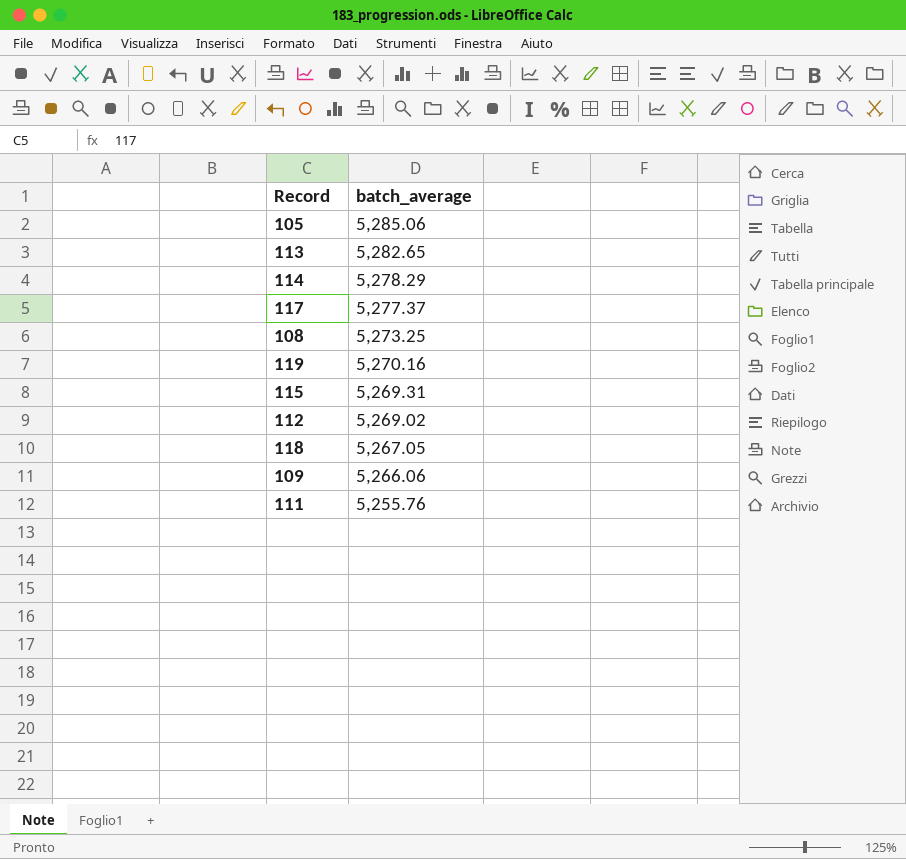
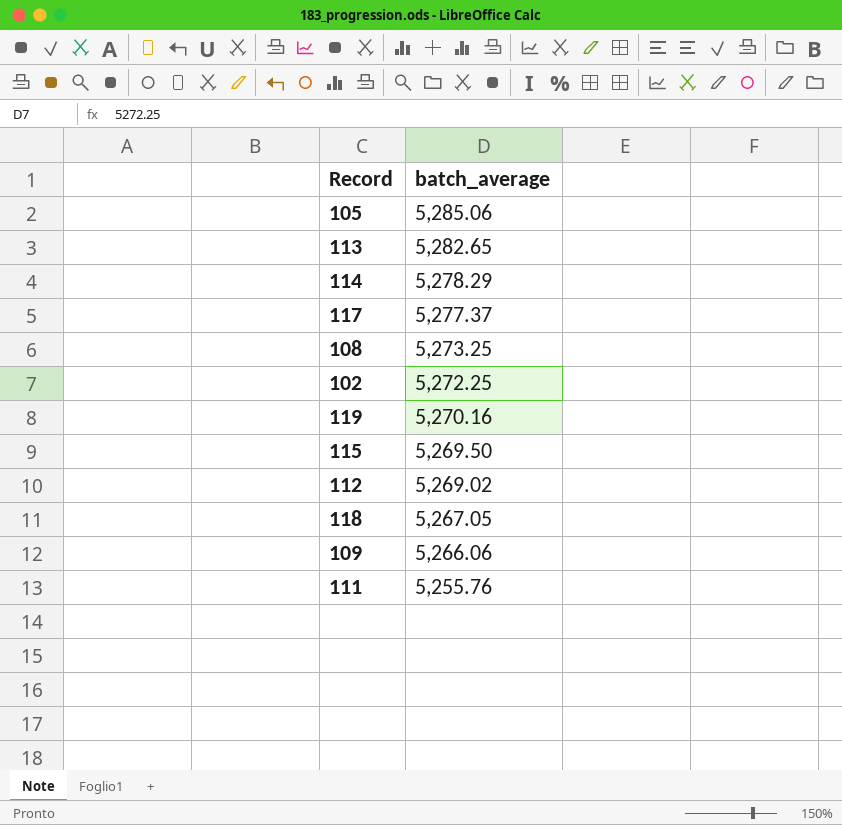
row 102: none -> 5,272.25
115 | batch_average: 5,269.31 -> 5,269.50

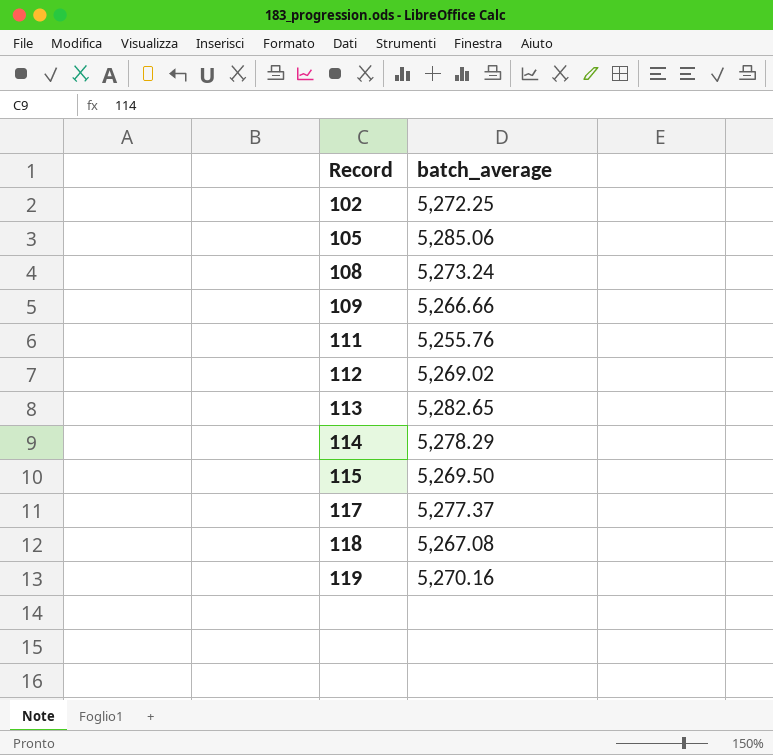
row order: batch_average descending -> Record ascending
108 | batch_average: 5,273.25 -> 5,273.24
109 | batch_average: 5,266.06 -> 5,266.66
118 | batch_average: 5,267.05 -> 5,267.08

